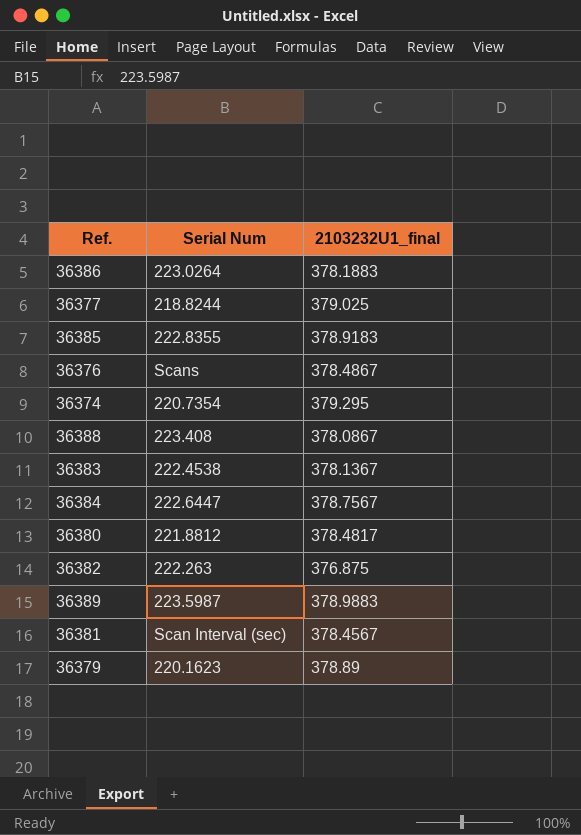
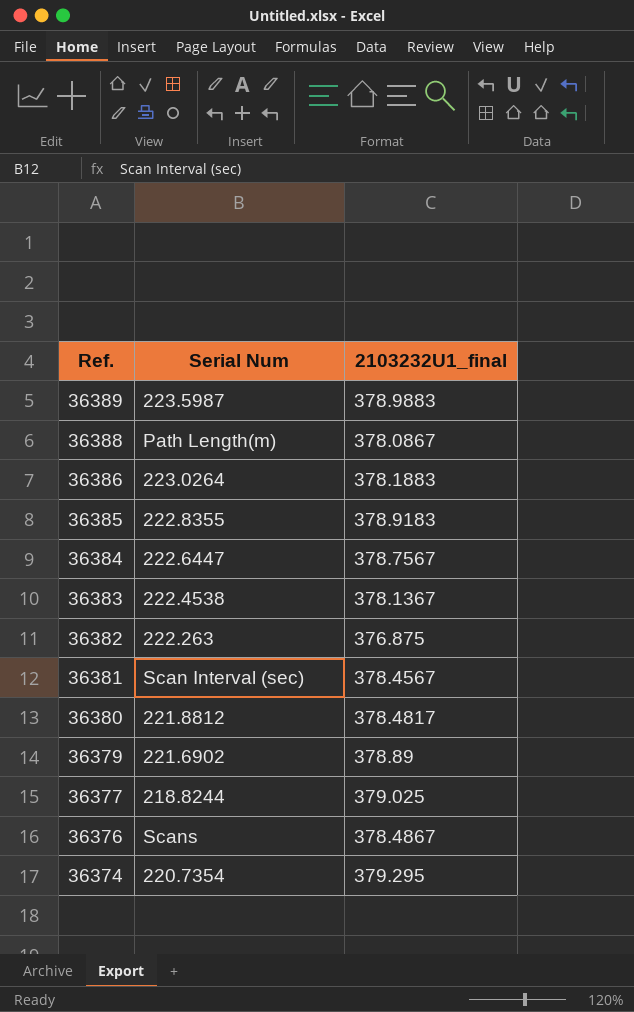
row order: none -> Ref. descending
36388 | Serial Num: 223.408 -> Path Length(m)
36379 | Serial Num: 220.1623 -> 221.6902

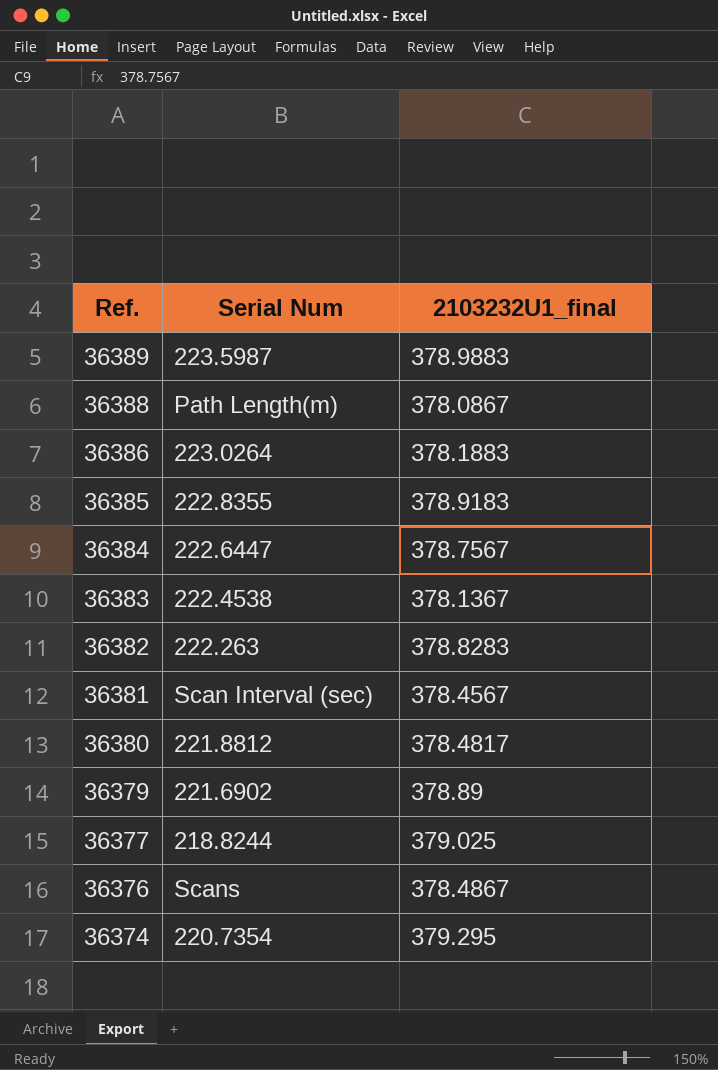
36382 | 2103232U1_final: 376.875 -> 378.8283

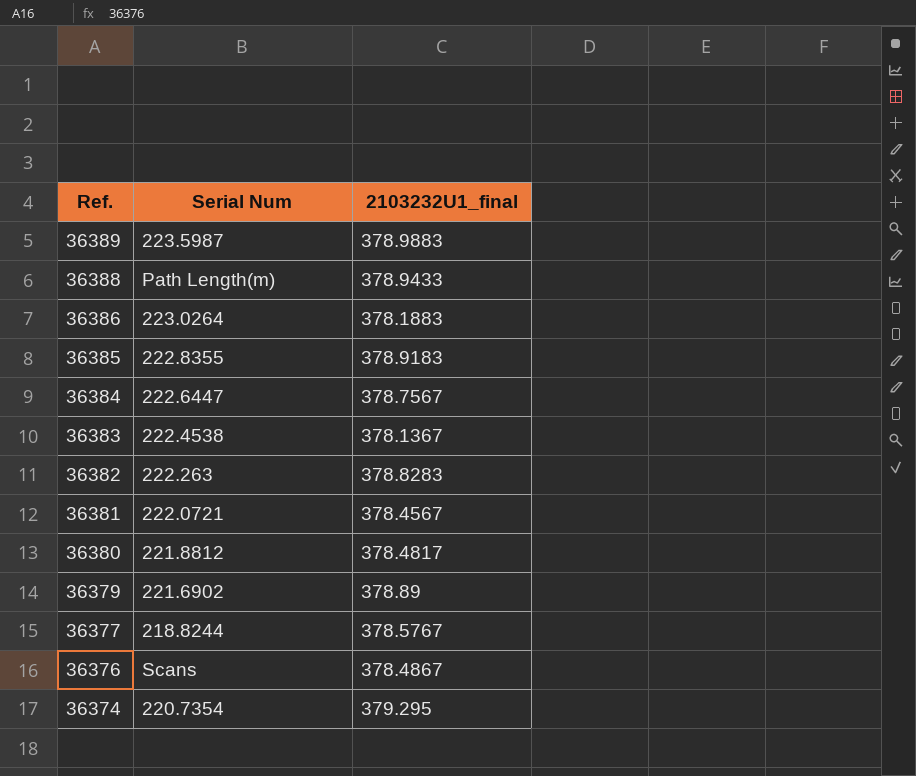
36388 | 2103232U1_final: 378.0867 -> 378.9433
36381 | Serial Num: Scan Interval (sec) -> 222.0721
36377 | 2103232U1_final: 379.025 -> 378.5767

